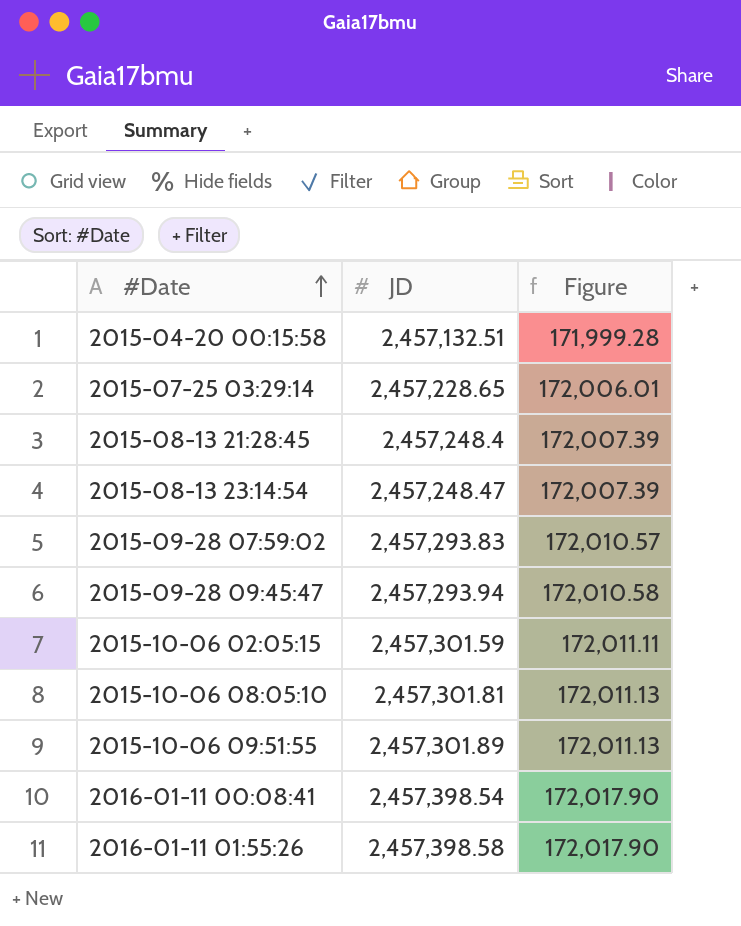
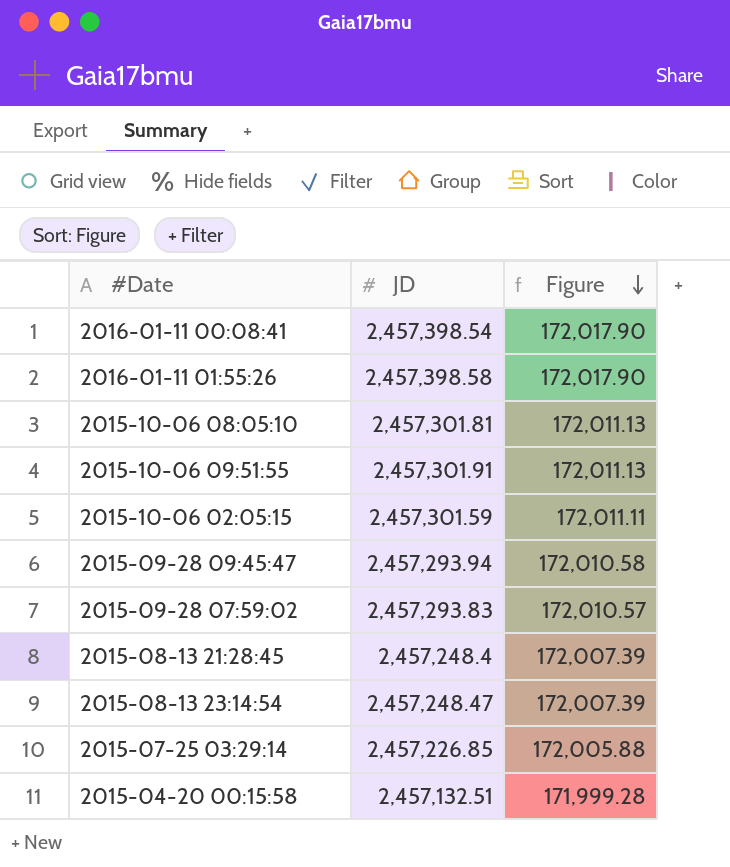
row order: #Date ascending -> Figure descending
2015-10-06 09:51:55 | JD: 2,457,301.89 -> 2,457,301.91
2015-07-25 03:29:14 | JD: 2,457,228.65 -> 2,457,226.85
2015-07-25 03:29:14 | Figure: 172,006.01 -> 172,005.88

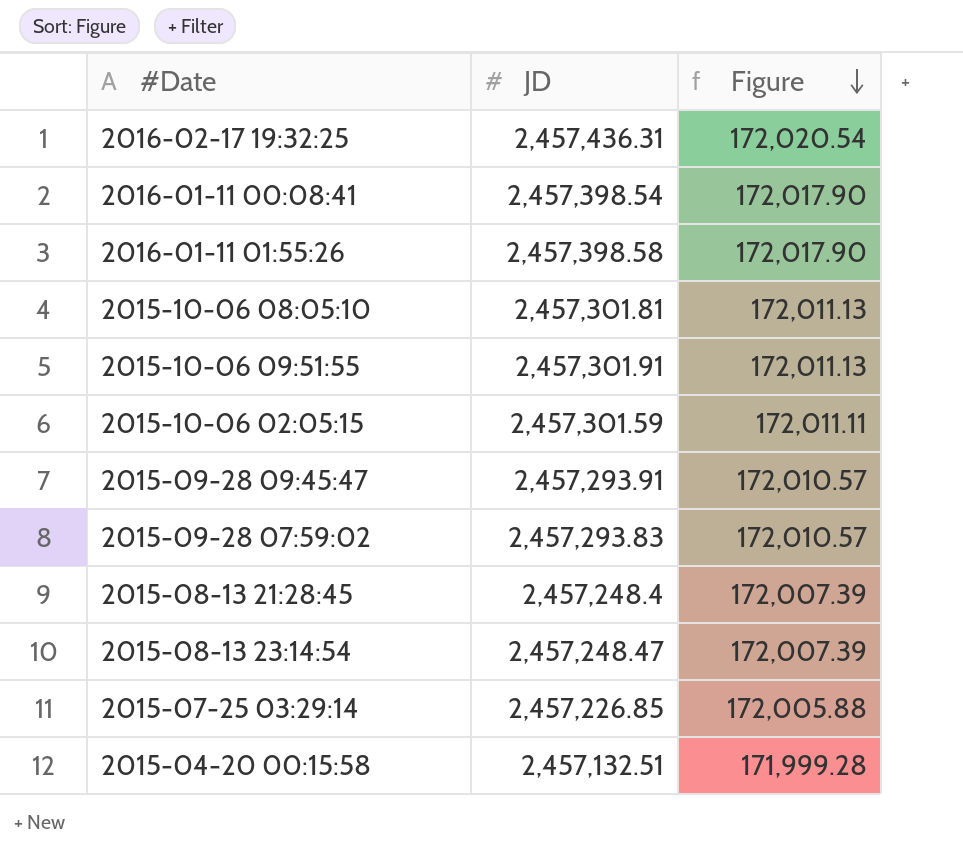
row 2016-02-17 19:32:25: none -> 2,457,436.31 | 172,020.54
2015-09-28 09:45:47 | JD: 2,457,293.94 -> 2,457,293.91
2015-09-28 09:45:47 | Figure: 172,010.58 -> 172,010.57

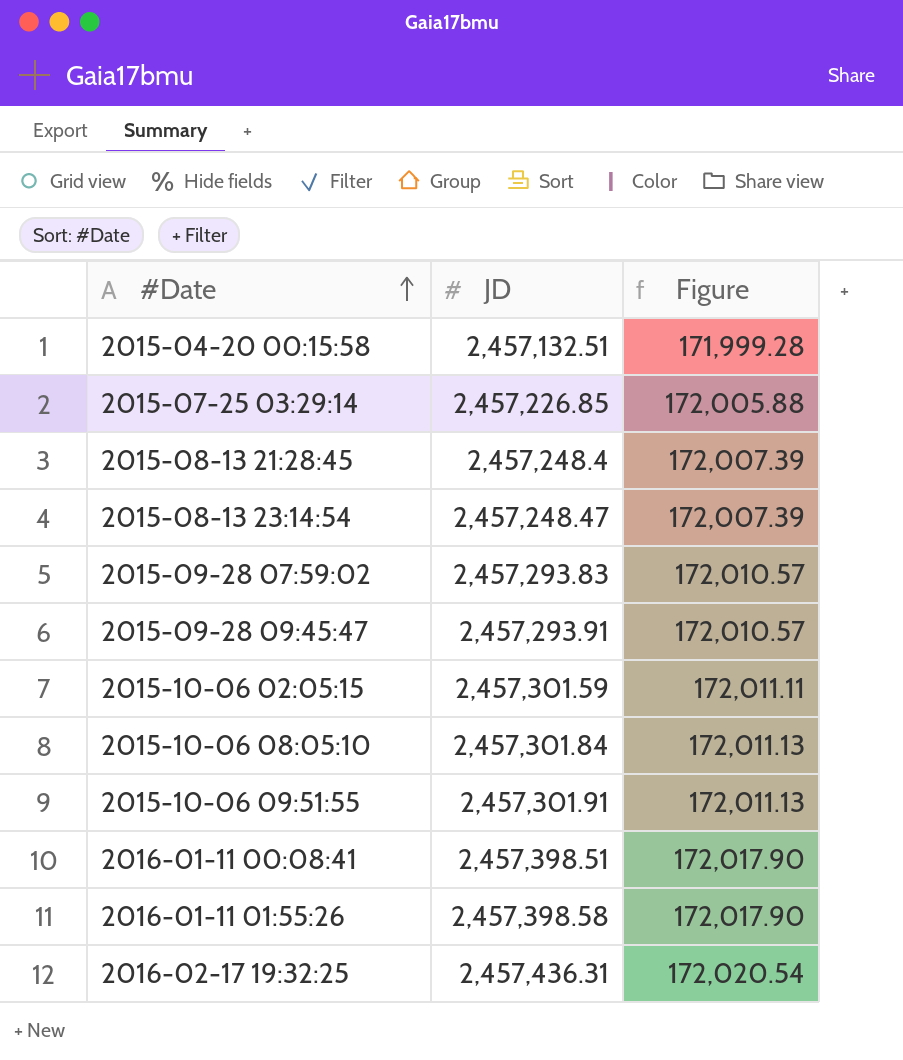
row order: Figure descending -> #Date ascending
2015-10-06 08:05:10 | JD: 2,457,301.81 -> 2,457,301.84
2016-01-11 00:08:41 | JD: 2,457,398.54 -> 2,457,398.51

